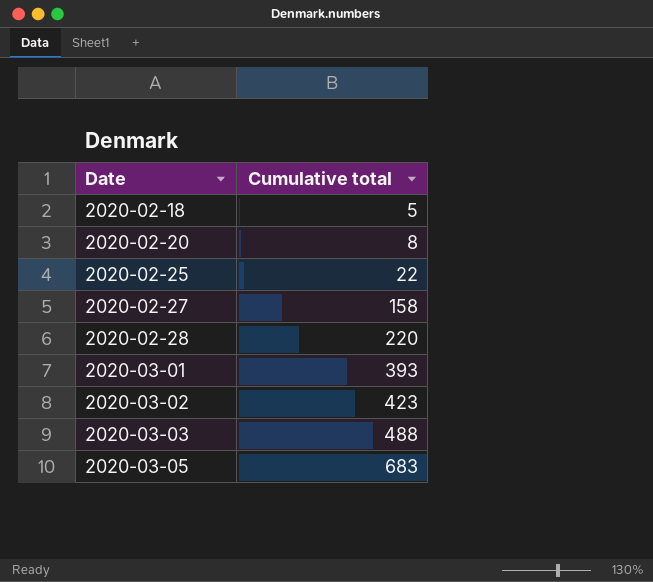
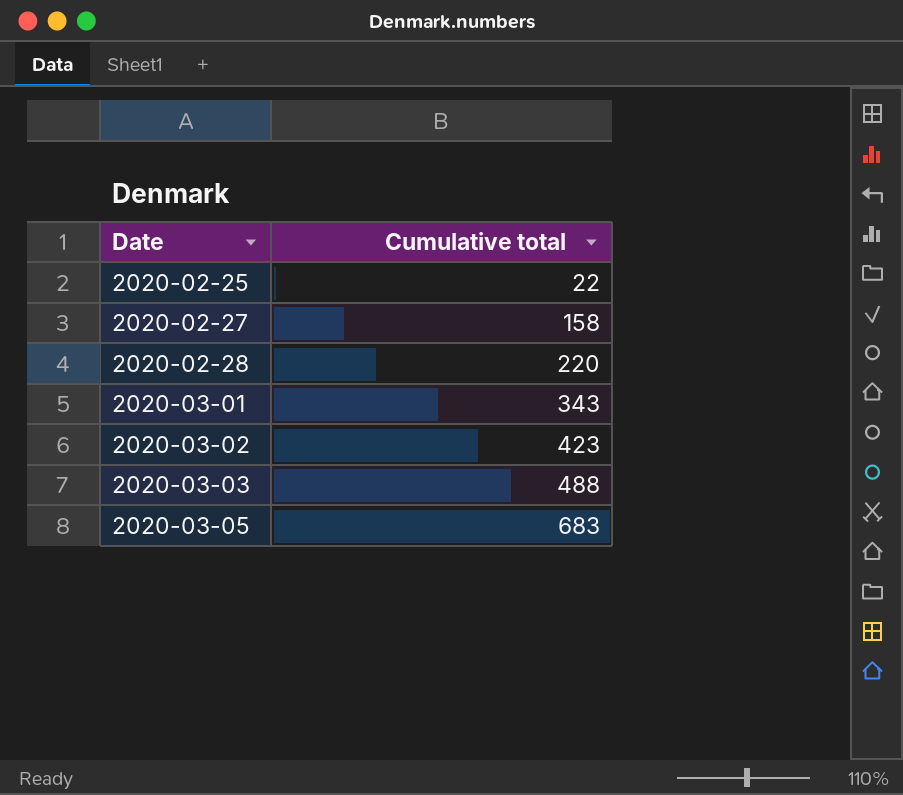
row 2020-02-18: 5 -> none
row 2020-02-20: 8 -> none
2020-03-01 | Cumulative total: 393 -> 343

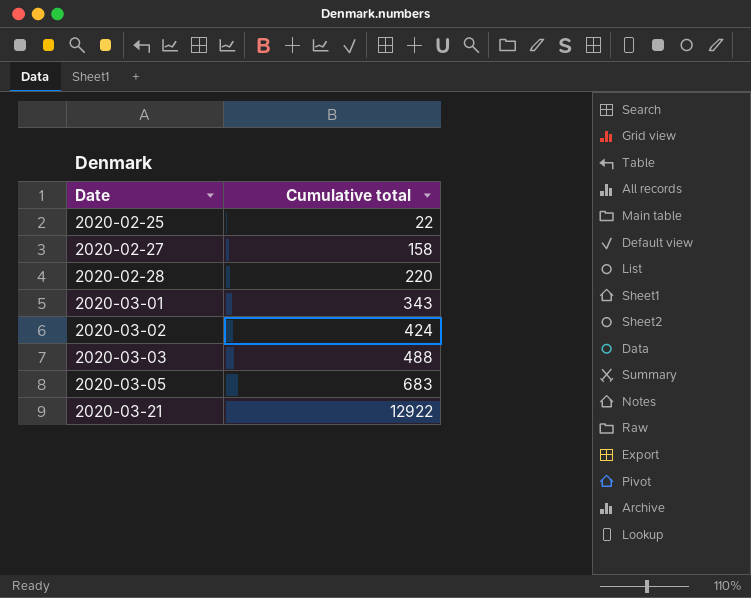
2020-03-02 | Cumulative total: 423 -> 424
row 2020-03-21: none -> 12922

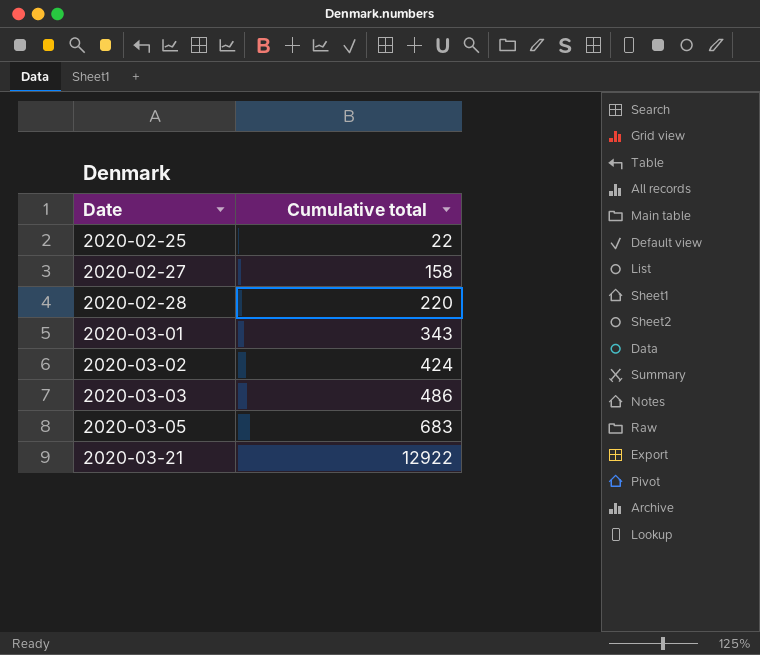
2020-03-03 | Cumulative total: 488 -> 486

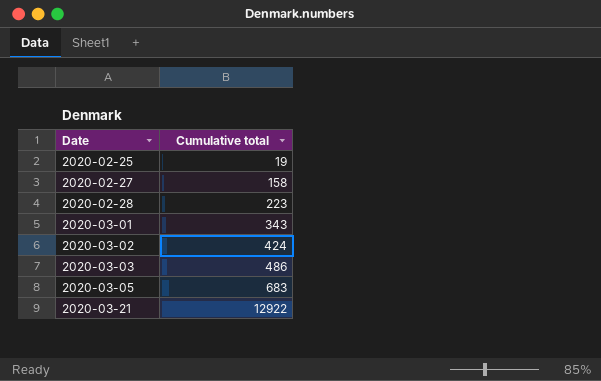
2020-02-25 | Cumulative total: 22 -> 19
2020-02-28 | Cumulative total: 220 -> 223

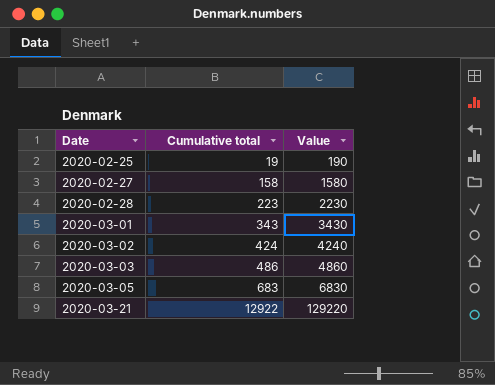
column Value | formula: none -> [Cumulative total] * 10

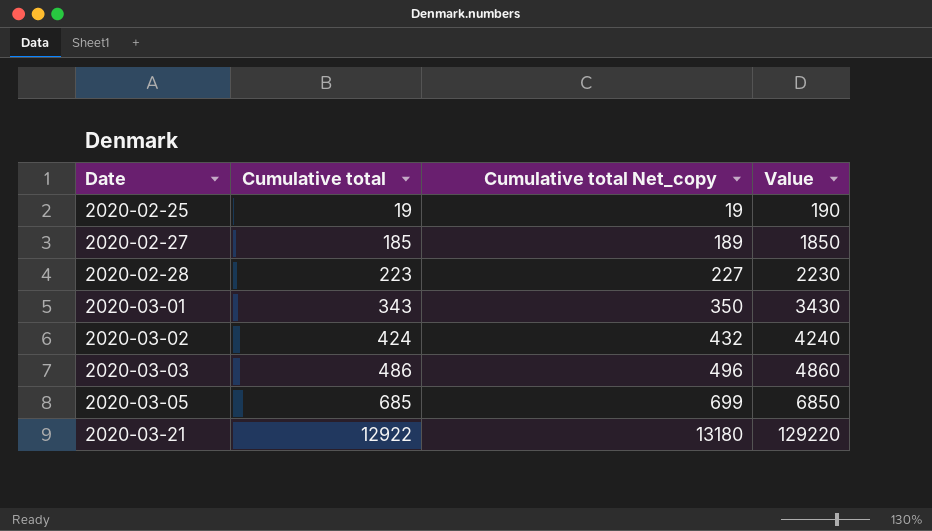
column Cumulative total Net_copy | formula: none -> [Cumulative total] * 1.02
2020-02-27 | Cumulative total: 158 -> 185
2020-02-27 | Value: 1580 -> 1850
2020-03-05 | Cumulative total: 683 -> 685
2020-03-05 | Value: 6830 -> 6850

